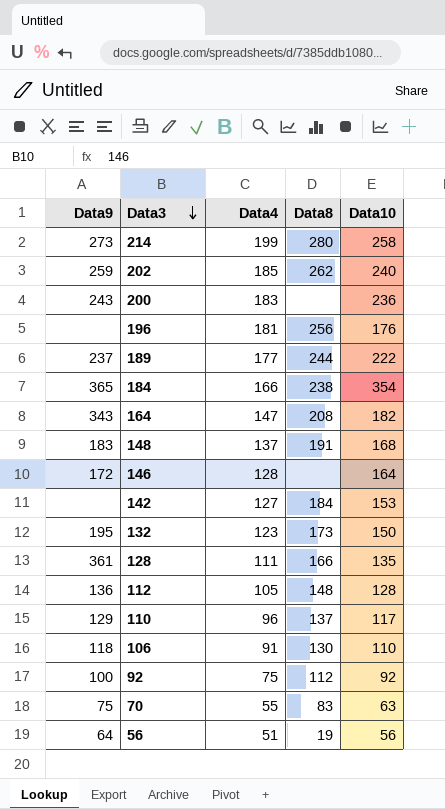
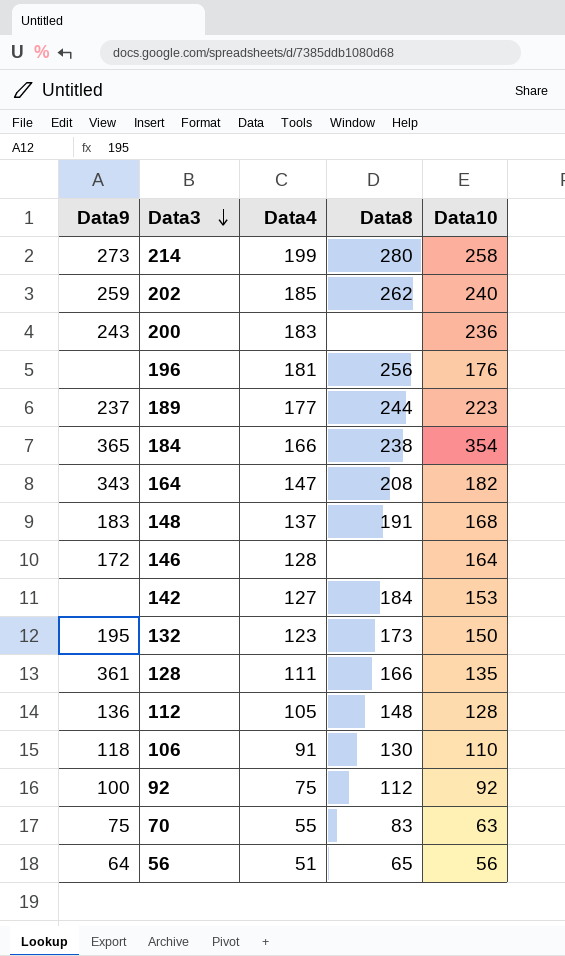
row 110: 129 | 96 | 137 | 117 -> none
189 | Data10: 222 -> 223
56 | Data8: 19 -> 65

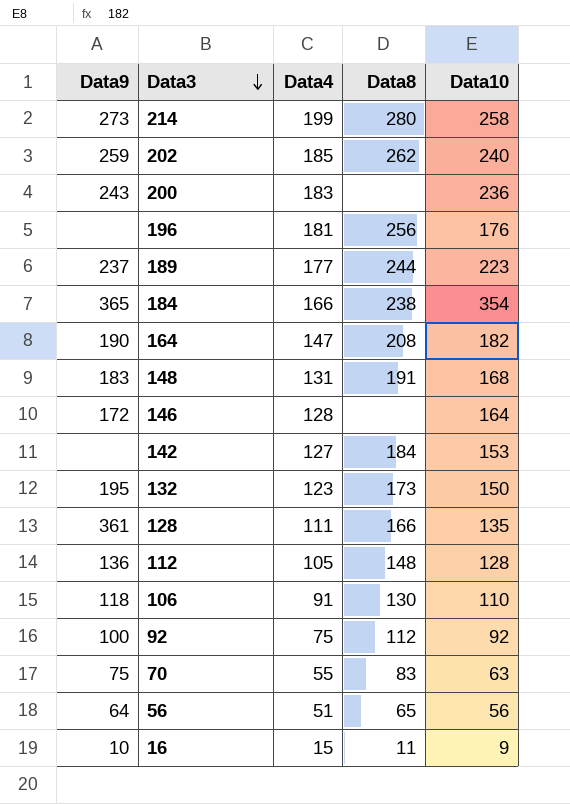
164 | Data9: 343 -> 190
148 | Data4: 137 -> 131
row 16: none -> 10 | 15 | 11 | 9

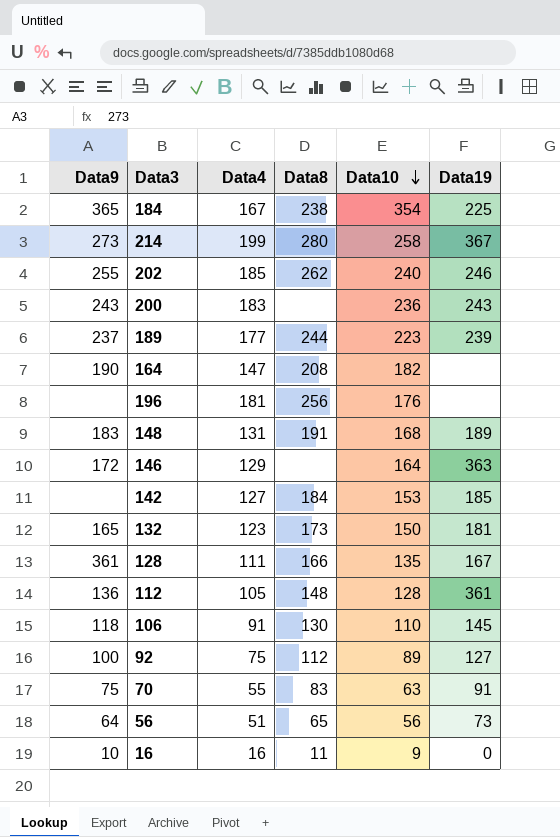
row order: Data3 descending -> Data10 descending
column Data19 | position: none -> 6
184 | Data4: 166 -> 167
202 | Data9: 259 -> 255
146 | Data4: 128 -> 129
132 | Data9: 195 -> 165
92 | Data10: 92 -> 89
16 | Data4: 15 -> 16

